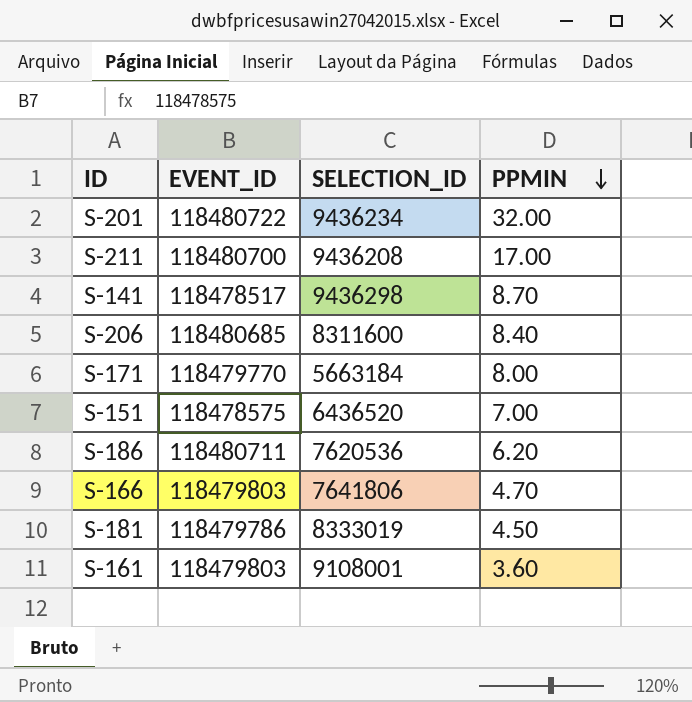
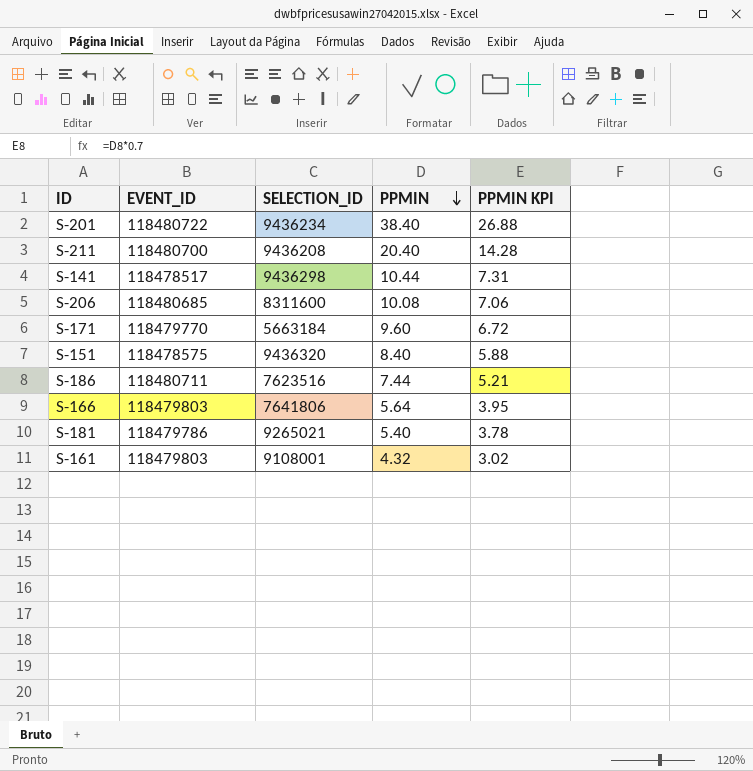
column PPMIN KPI | formula: none -> [PPMIN] * 0.7
S-201 | PPMIN: 32.00 -> 38.40
S-211 | PPMIN: 17.00 -> 20.40
S-141 | PPMIN: 8.70 -> 10.44
S-206 | PPMIN: 8.40 -> 10.08
S-171 | PPMIN: 8.00 -> 9.60
S-151 | SELECTION_ID: 6436520 -> 9436320
S-151 | PPMIN: 7.00 -> 8.40
S-186 | SELECTION_ID: 7620536 -> 7623516
S-186 | PPMIN: 6.20 -> 7.44
S-166 | PPMIN: 4.70 -> 5.64
S-181 | SELECTION_ID: 8333019 -> 9265021
S-181 | PPMIN: 4.50 -> 5.40
S-161 | PPMIN: 3.60 -> 4.32

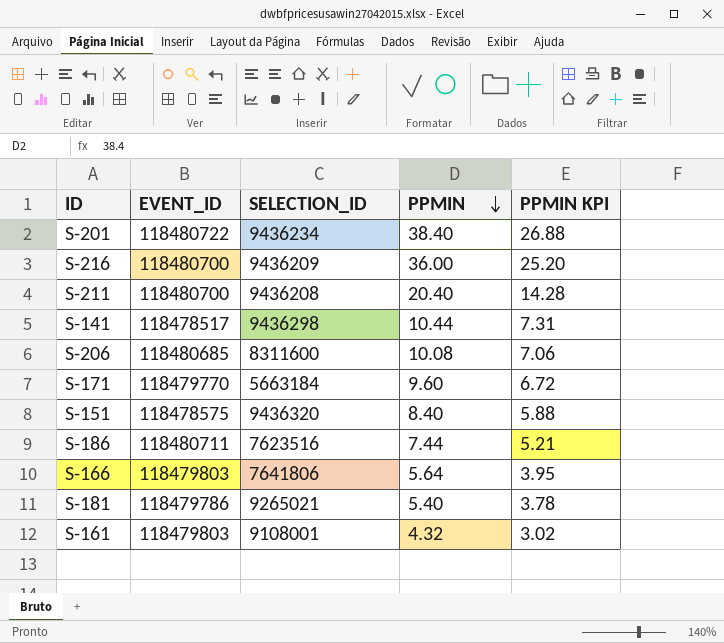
row S-216: none -> 118480700 | 9436209 | 36.00 | 25.20

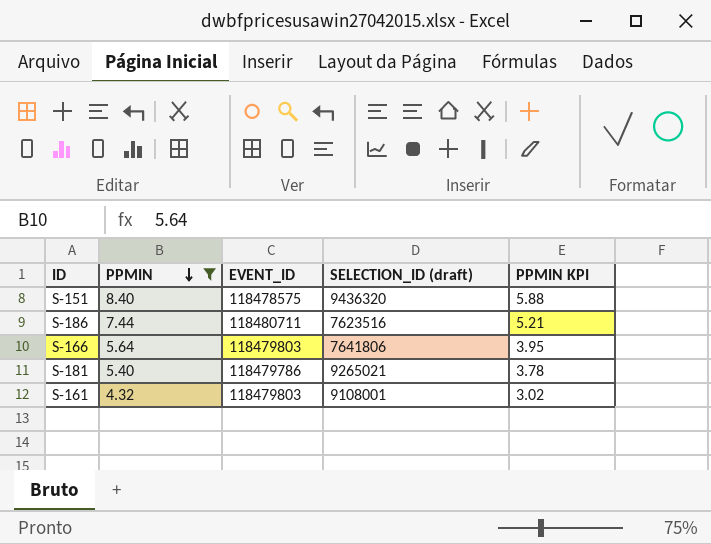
filter: none -> PPMIN <= 8.40
column PPMIN | position: 4 -> 2
column name: SELECTION_ID -> SELECTION_ID (draft)

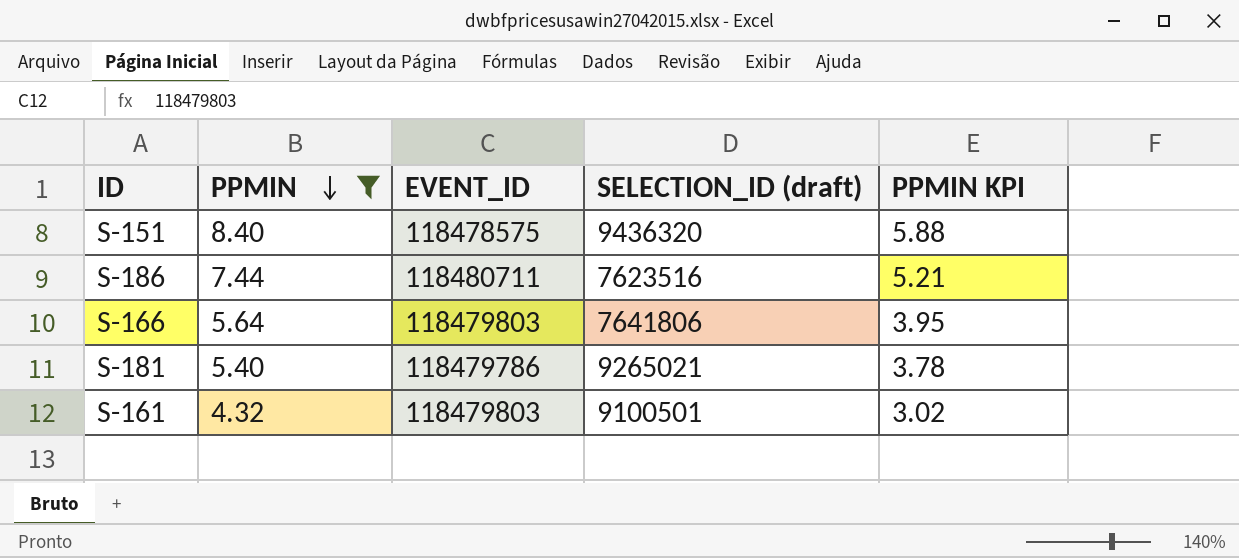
S-161 | SELECTION_ID (draft): 9108001 -> 9100501

